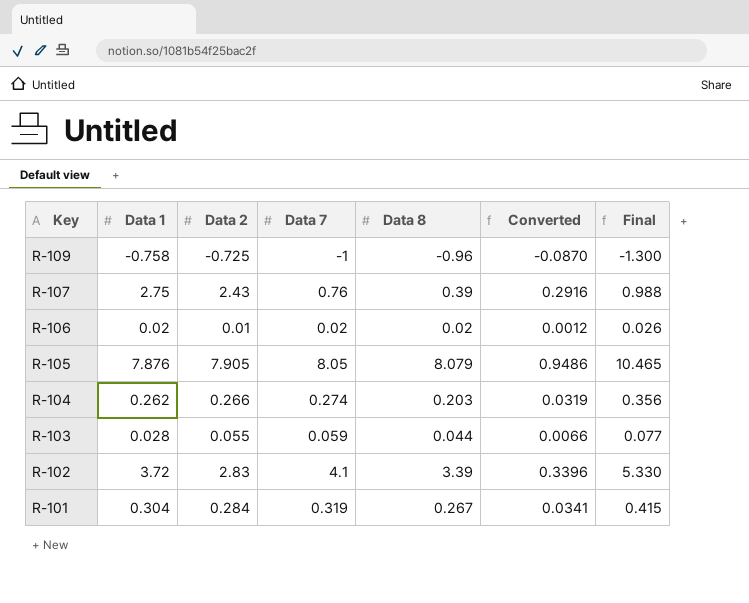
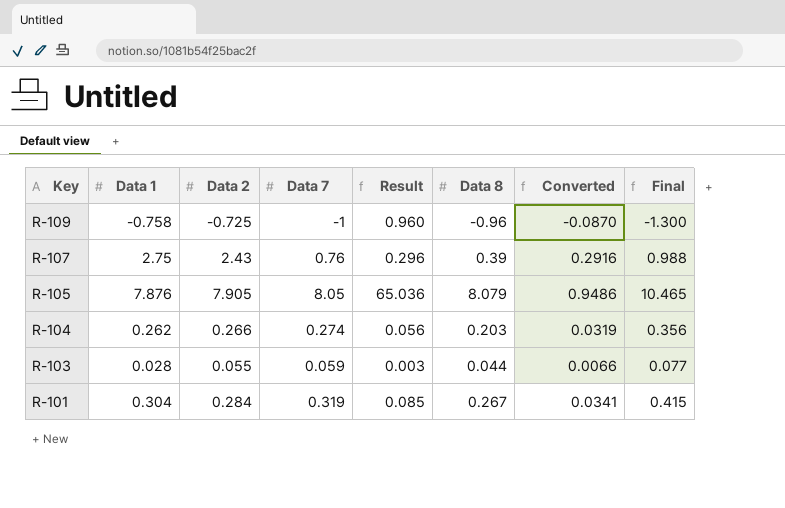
column Result | formula: none -> [Data 7] * [Data 8]
row R-106: 0.02 | 0.01 | 0.02 | 0.02 | 0.0012 | 0.026 -> none
row R-102: 3.72 | 2.83 | 4.1 | 3.39 | 0.3396 | 5.330 -> none

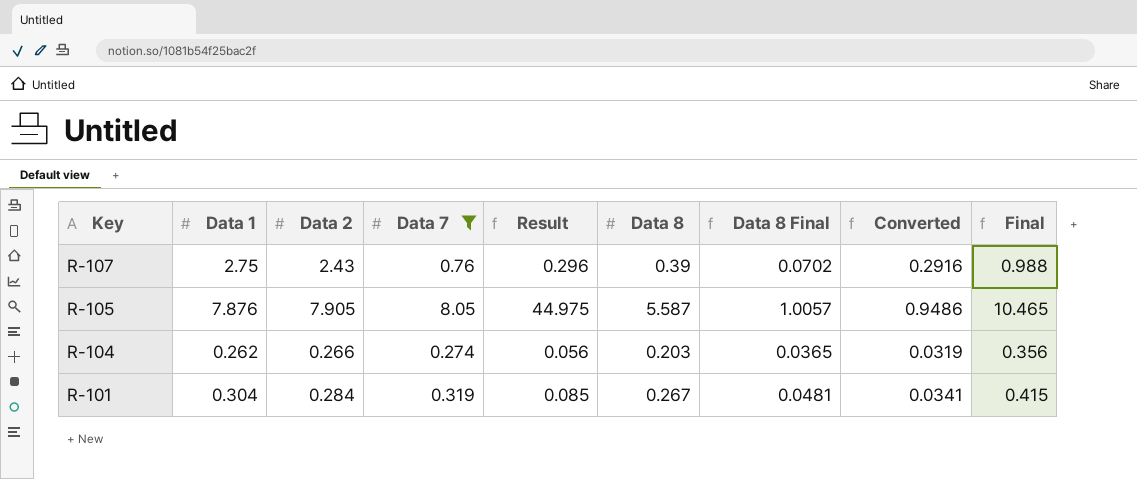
filter: none -> Data 7 >= 0.274
column Data 8 Final | formula: none -> [Data 8] * 0.18
R-105 | Result: 65.036 -> 44.975
R-105 | Data 8: 8.079 -> 5.587

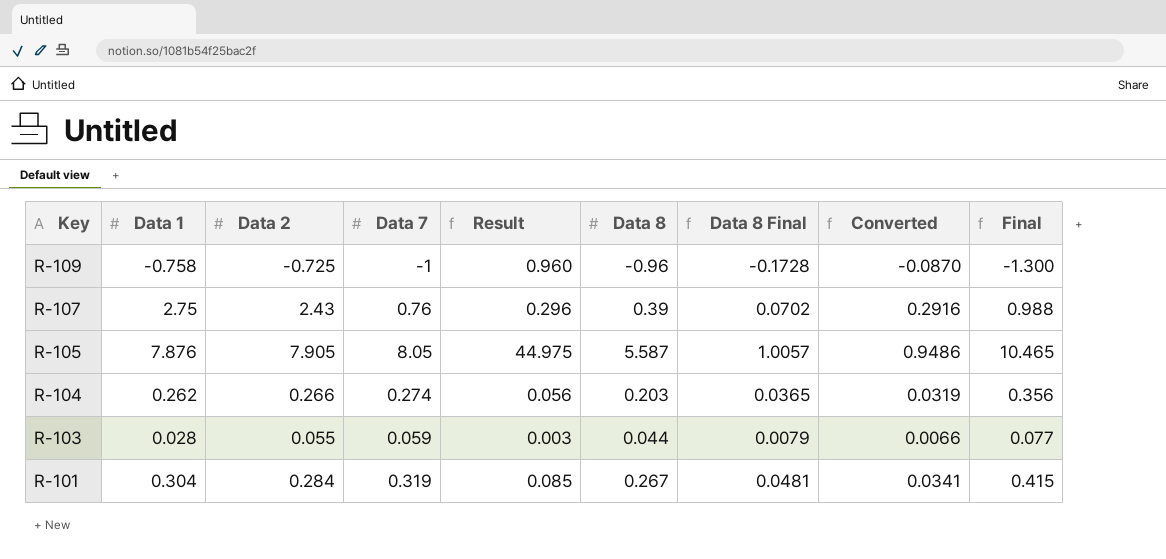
filter: Data 7 >= 0.274 -> none

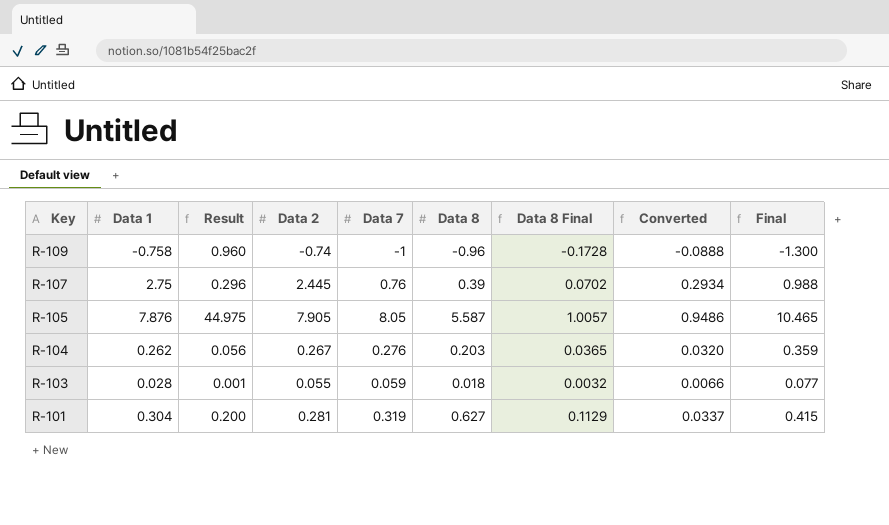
column Result | position: 5 -> 3
R-109 | Data 2: -0.725 -> -0.74
R-109 | Converted: -0.0870 -> -0.0888
R-107 | Data 2: 2.43 -> 2.445
R-107 | Converted: 0.2916 -> 0.2934
R-104 | Data 2: 0.266 -> 0.267
R-104 | Data 7: 0.274 -> 0.276
R-104 | Converted: 0.0319 -> 0.0320
R-104 | Final: 0.356 -> 0.359
R-103 | Result: 0.003 -> 0.001
R-103 | Data 8: 0.044 -> 0.018
R-103 | Data 8 Final: 0.0079 -> 0.0032
R-101 | Result: 0.085 -> 0.200
R-101 | Data 2: 0.284 -> 0.281
R-101 | Data 8: 0.267 -> 0.627
R-101 | Data 8 Final: 0.0481 -> 0.1129
R-101 | Converted: 0.0341 -> 0.0337

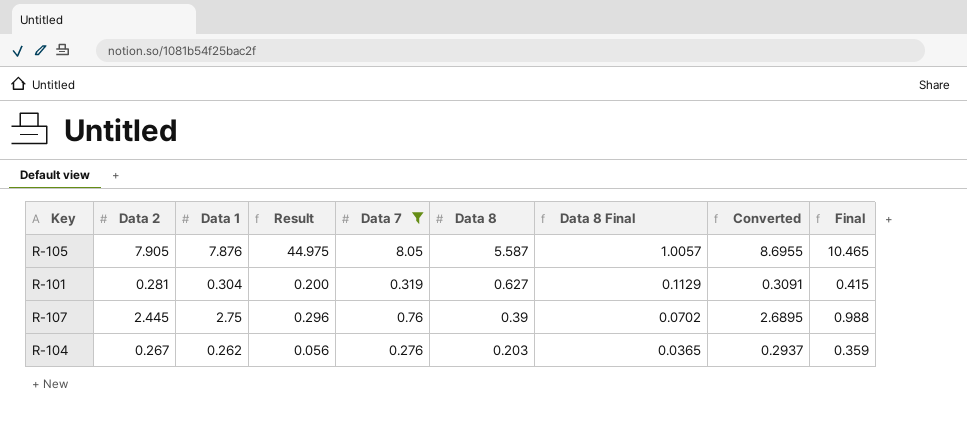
filter: none -> Data 7 >= 0.276
row order: Key descending -> Data 8 descending
column Data 2 | position: 4 -> 2
column Converted | formula: [Data 2] * 0.12 -> [Data 2] * 1.1

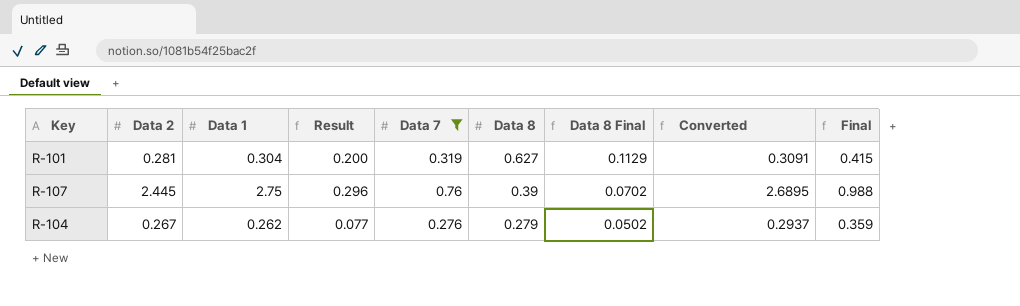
row R-105: 7.905 | 7.876 | 44.975 | 8.05 | 5.587 | 1.0057 | 8.6955 | 10.465 -> none
R-104 | Result: 0.056 -> 0.077
R-104 | Data 8: 0.203 -> 0.279
R-104 | Data 8 Final: 0.0365 -> 0.0502

